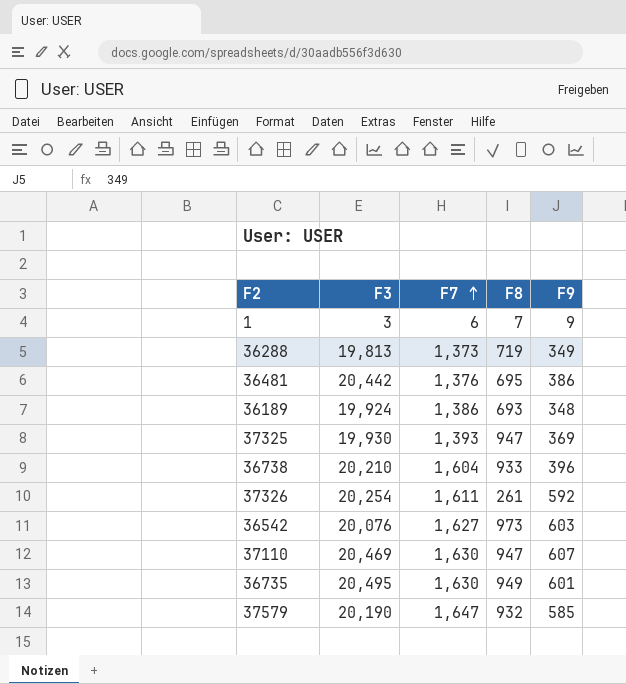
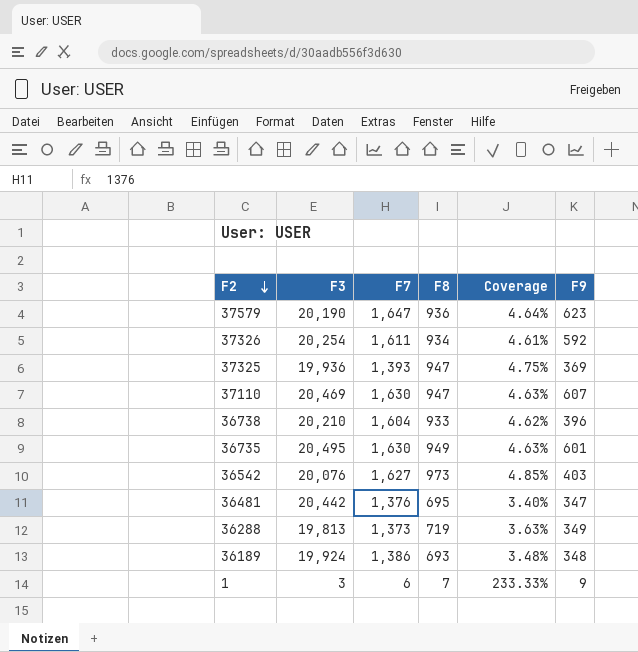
row order: F7 ascending -> F2 descending
column Coverage | formula: none -> [F8] / [F3]
37579 | F8: 932 -> 936
37579 | F9: 585 -> 623
37326 | F8: 261 -> 934
37325 | F3: 19,930 -> 19,936
36542 | F9: 603 -> 403
36481 | F9: 386 -> 347

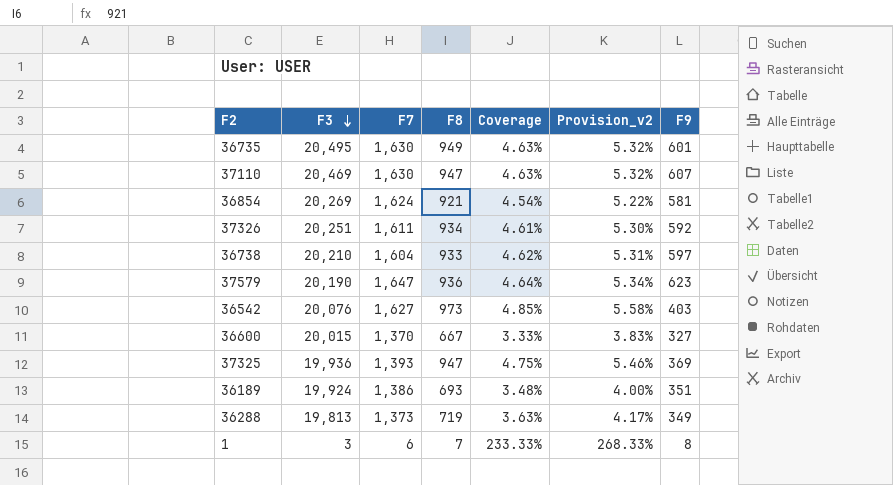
row order: F2 descending -> F3 descending
column Provision_v2 | formula: none -> [Coverage] * 1.15
row 36481: 20,442 | 1,376 | 695 | 3.40% | 347 -> none
row 36854: none -> 20,269 | 1,624 | 921 | 4.54% | 5.22% | 581
37326 | F3: 20,254 -> 20,251
36738 | F9: 396 -> 597
row 36600: none -> 20,015 | 1,370 | 667 | 3.33% | 3.83% | 327
36189 | F9: 348 -> 351
1 | F9: 9 -> 8

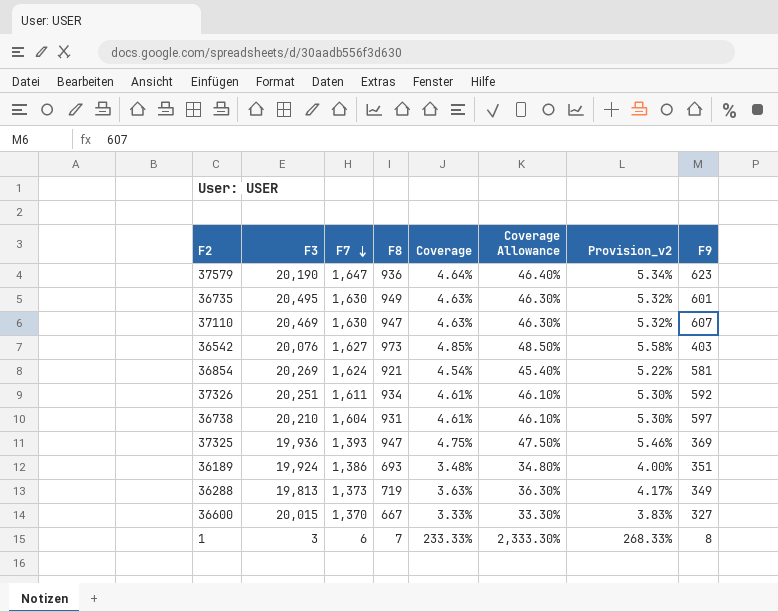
row order: F3 descending -> F7 descending
column Coverage Allowance | formula: none -> [Coverage] * 10
36738 | F8: 933 -> 931
36738 | Coverage: 4.62% -> 4.61%
36738 | Provision_v2: 5.31% -> 5.30%

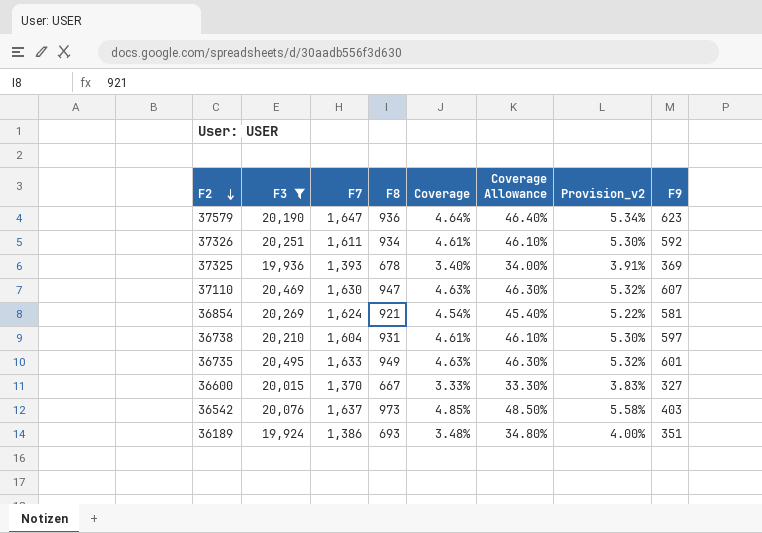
filter: none -> F3 >= 19,924
row order: F7 descending -> F2 descending
37325 | F8: 947 -> 678
37325 | Coverage: 4.75% -> 3.40%
37325 | Coverage Allowance: 47.50% -> 34.00%
37325 | Provision_v2: 5.46% -> 3.91%
36735 | F7: 1,630 -> 1,633
36542 | F7: 1,627 -> 1,637

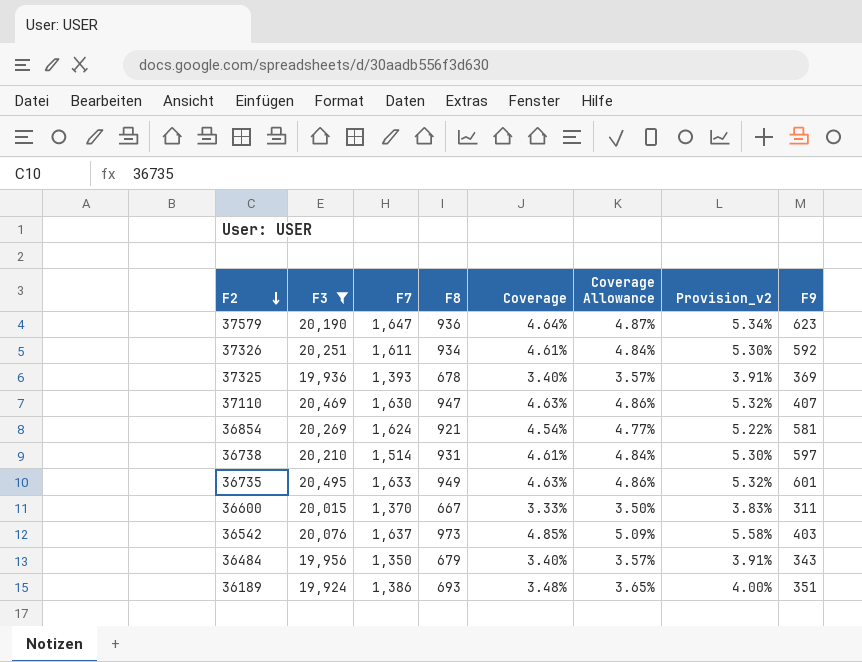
column Coverage Allowance | formula: [Coverage] * 10 -> [Coverage] * 1.05
37110 | F9: 607 -> 407
36738 | F7: 1,604 -> 1,514
36600 | F9: 327 -> 311
row 36484: none -> 19,956 | 1,350 | 679 | 3.40% | 3.57% | 3.91% | 343

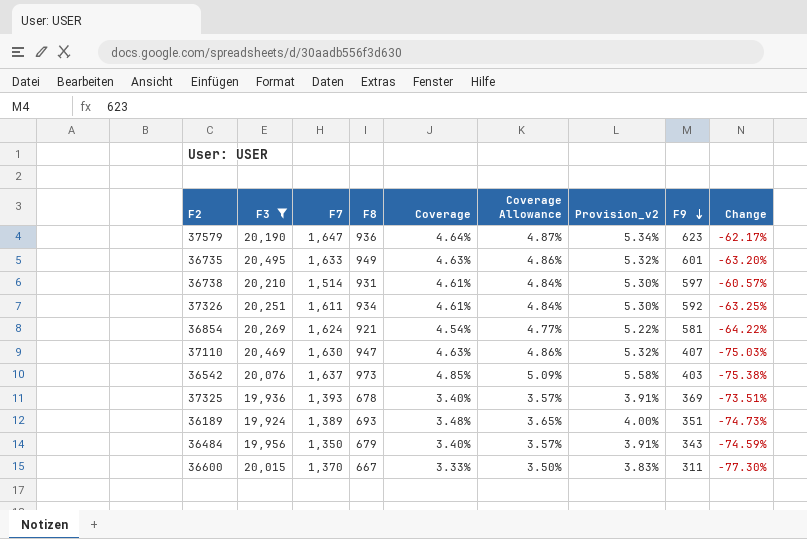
row order: F2 descending -> F9 descending
column Change | formula: none -> ([F9] - [F7]) / [F7]
36189 | F7: 1,386 -> 1,389

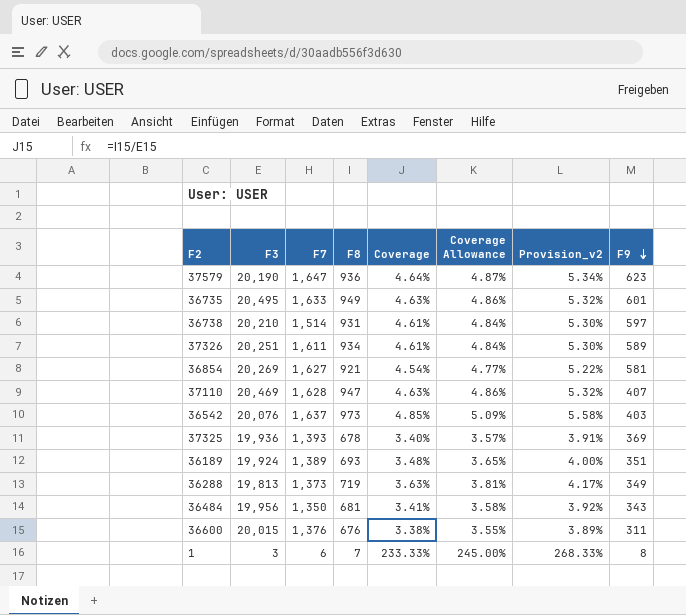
filter: F3 >= 19,924 -> none
column Change | formula: ([F9] - [F7]) / [F7] -> none
37326 | F9: 592 -> 589
36854 | F7: 1,624 -> 1,627
37110 | F7: 1,630 -> 1,628
36484 | F8: 679 -> 681
36484 | Coverage: 3.40% -> 3.41%
36484 | Coverage Allowance: 3.57% -> 3.58%
36484 | Provision_v2: 3.91% -> 3.92%
36600 | F7: 1,370 -> 1,376
36600 | F8: 667 -> 676
36600 | Coverage: 3.33% -> 3.38%
36600 | Coverage Allowance: 3.50% -> 3.55%
36600 | Provision_v2: 3.83% -> 3.89%

